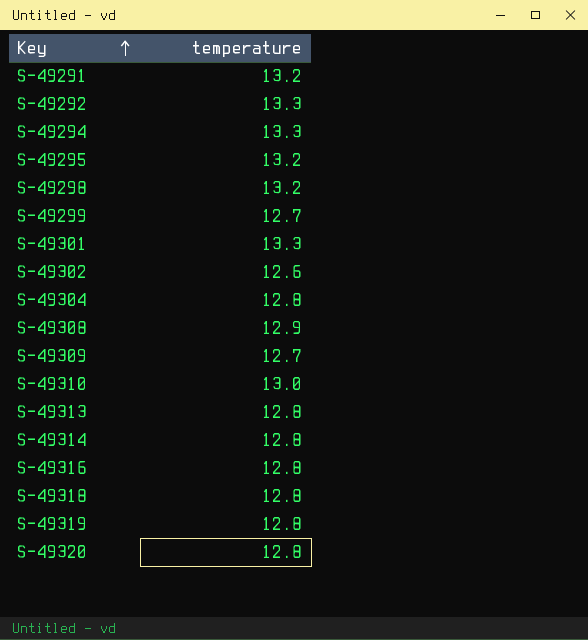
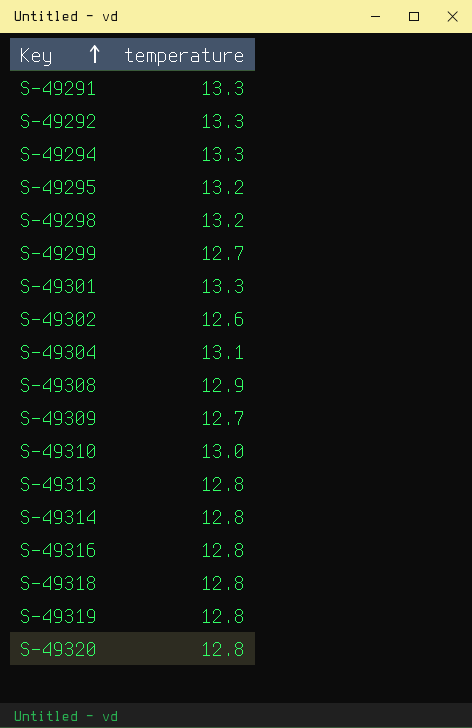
S-49291 | temperature: 13.2 -> 13.3
S-49304 | temperature: 12.8 -> 13.1

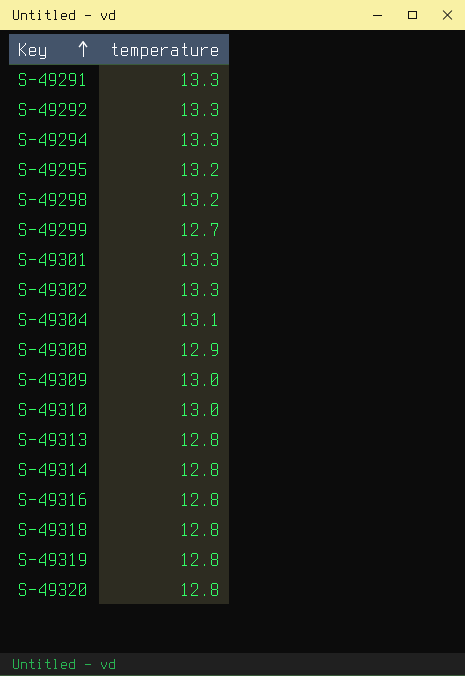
S-49302 | temperature: 12.6 -> 13.3
S-49309 | temperature: 12.7 -> 13.0

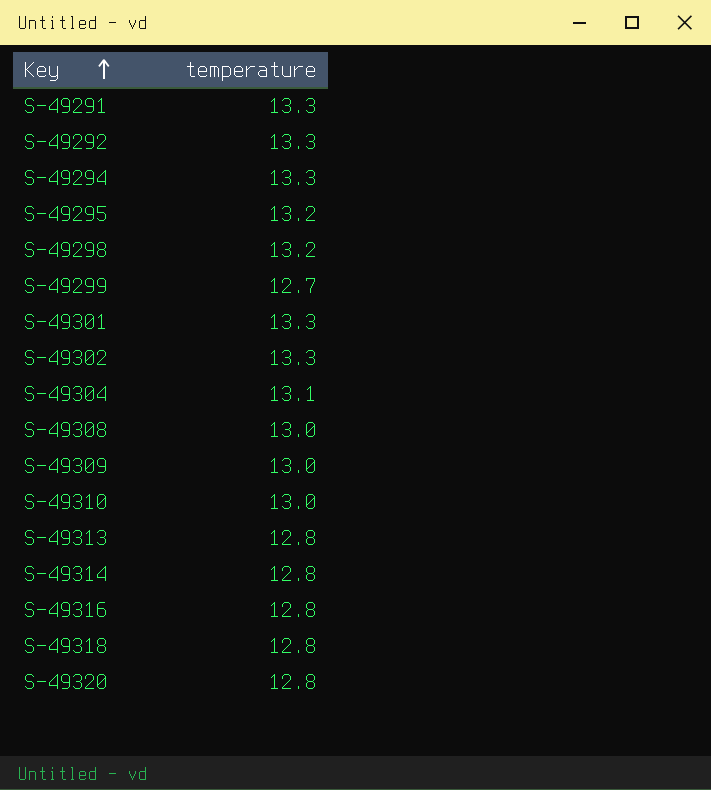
row S-49319: 12.8 -> none
S-49308 | temperature: 12.9 -> 13.0

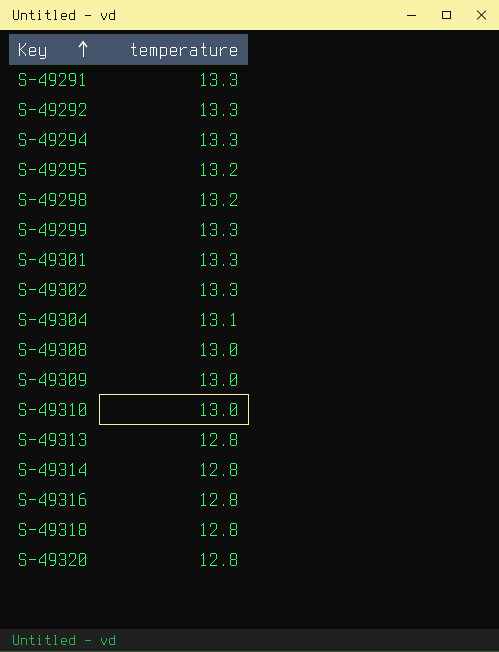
S-49299 | temperature: 12.7 -> 13.3

